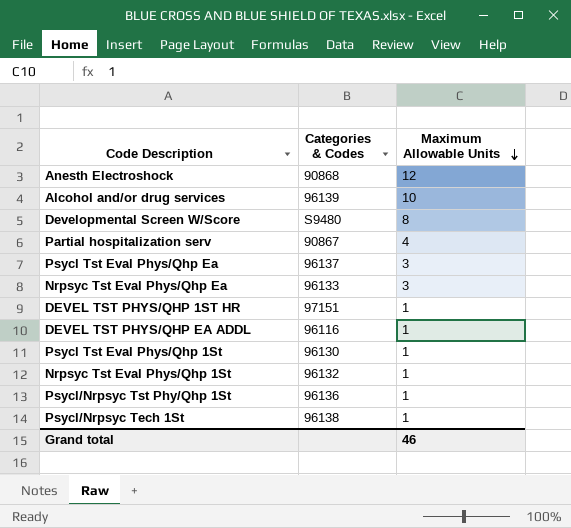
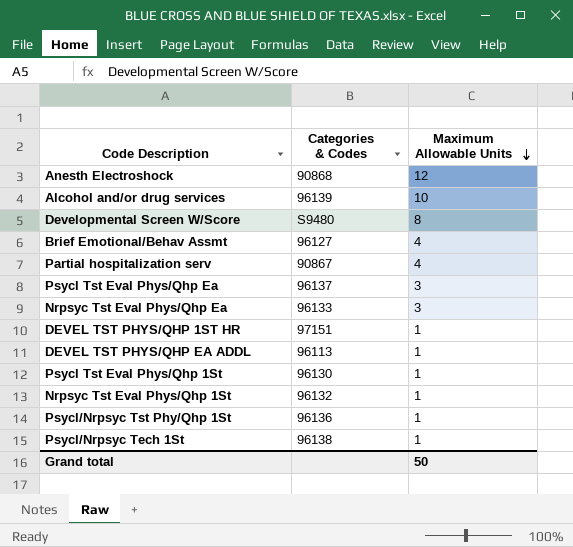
row Brief Emotional/Behav Assmt: none -> 96127 | 4
DEVEL TST PHYS/QHP EA ADDL | Categories & Codes: 96116 -> 96113
Grand total | Maximum Allowable Units: 46 -> 50

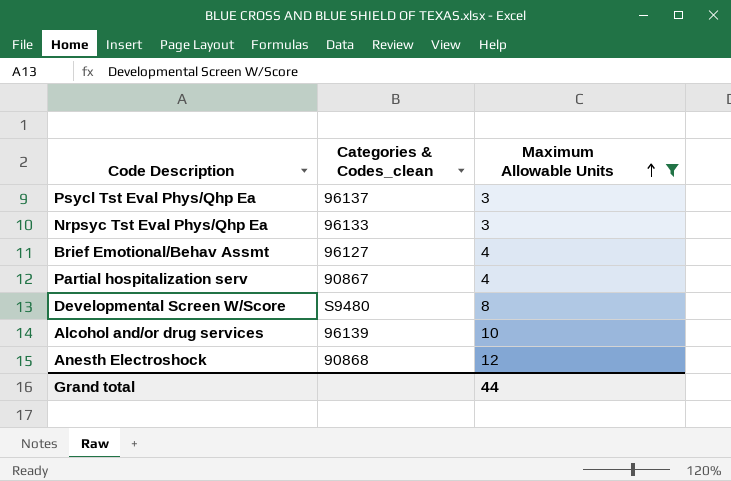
filter: none -> Maximum Allowable Units != 1
row order: Maximum Allowable Units descending -> Maximum Allowable Units ascending
column name: Categories & Codes -> Categories & Codes_clean
Grand total | Maximum Allowable Units: 50 -> 44

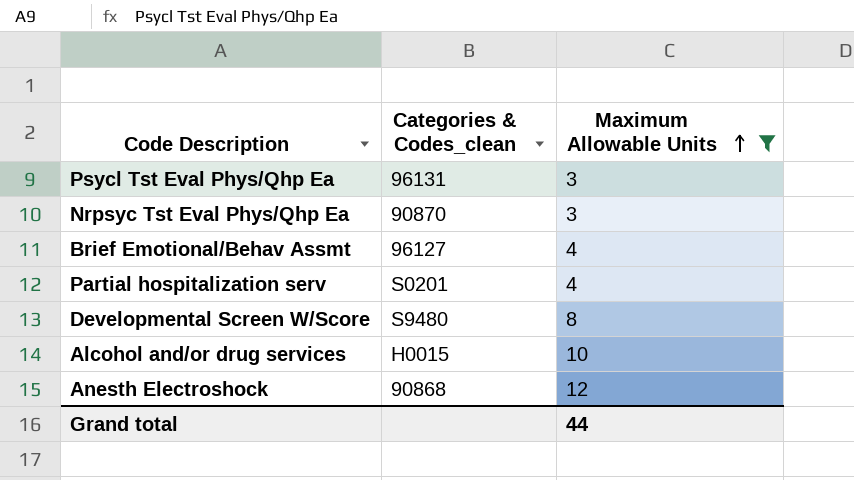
Psycl Tst Eval Phys/Qhp Ea | Categories & Codes_clean: 96137 -> 96131
Nrpsyc Tst Eval Phys/Qhp Ea | Categories & Codes_clean: 96133 -> 90870
Partial hospitalization serv | Categories & Codes_clean: 90867 -> S0201
Alcohol and/or drug services | Categories & Codes_clean: 96139 -> H0015

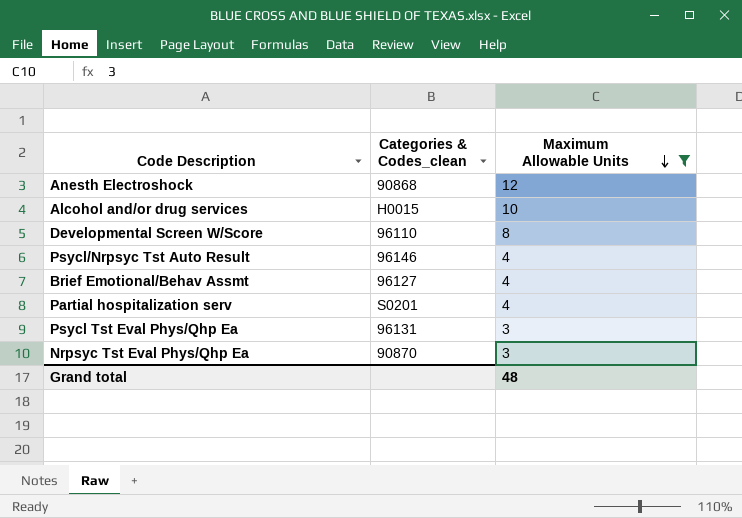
row order: Maximum Allowable Units ascending -> Maximum Allowable Units descending
Developmental Screen W/Score | Categories & Codes_clean: S9480 -> 96110
row Psycl/Nrpsyc Tst Auto Result: none -> 96146 | 4
Grand total | Maximum Allowable Units: 44 -> 48

